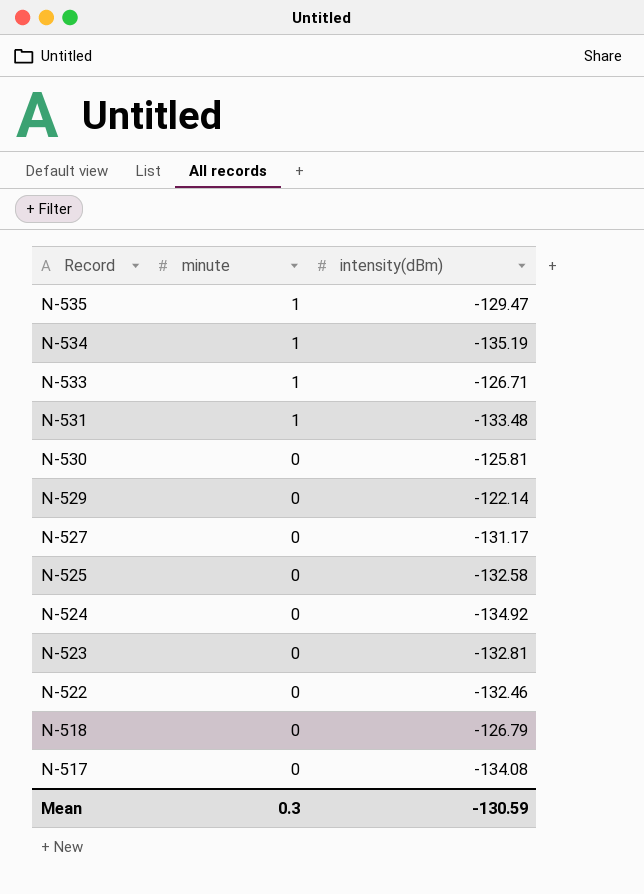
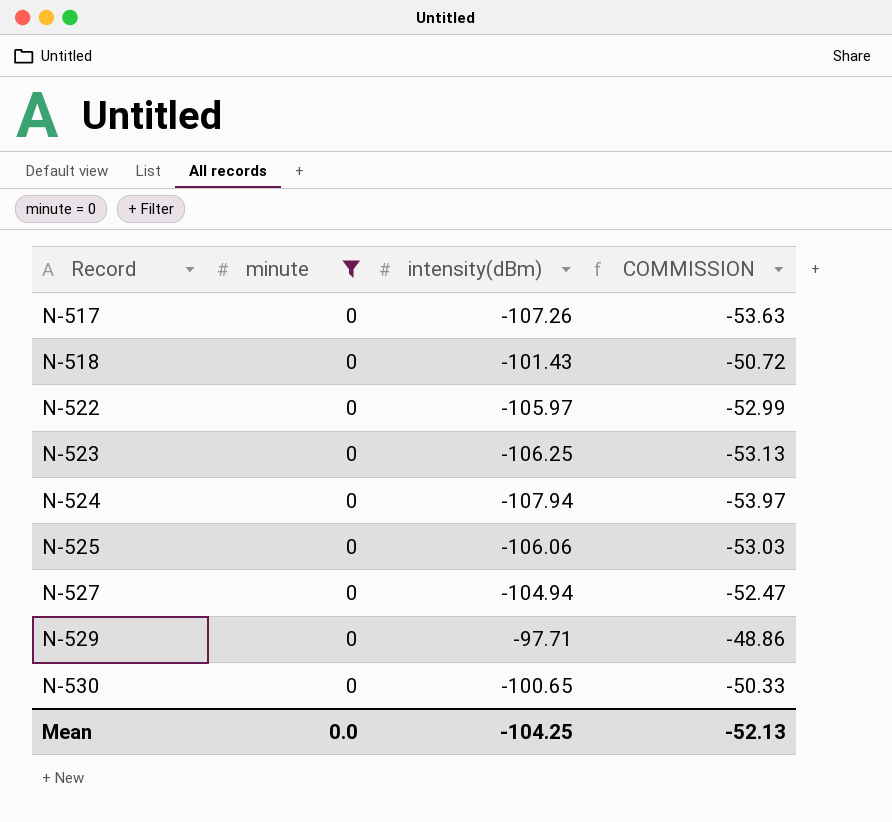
filter: none -> minute = 0
row order: Record descending -> Record ascending
column COMMISSION | formula: none -> [intensity(dBm)] * 0.5
N-517 | intensity(dBm): -134.08 -> -107.26
N-518 | intensity(dBm): -126.79 -> -101.43
N-522 | intensity(dBm): -132.46 -> -105.97
N-523 | intensity(dBm): -132.81 -> -106.25
N-524 | intensity(dBm): -134.92 -> -107.94
N-525 | intensity(dBm): -132.58 -> -106.06
N-527 | intensity(dBm): -131.17 -> -104.94
N-529 | intensity(dBm): -122.14 -> -97.71
N-530 | intensity(dBm): -125.81 -> -100.65
Mean | minute: 0.3 -> 0.0
Mean | intensity(dBm): -130.59 -> -104.25

